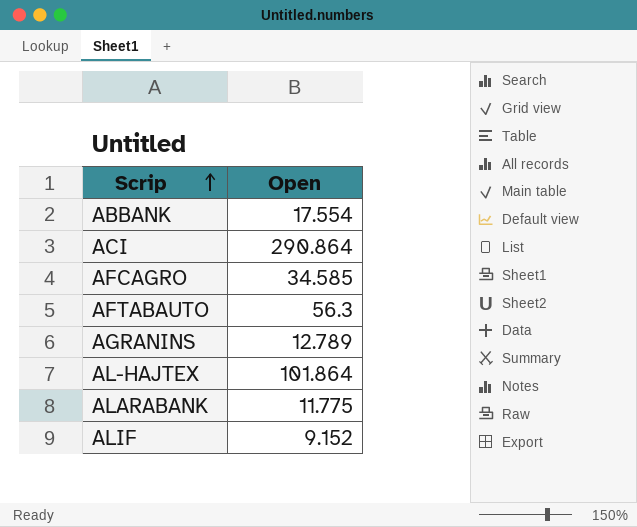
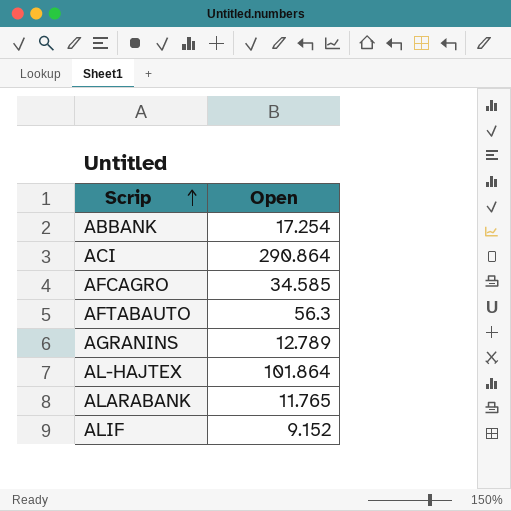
ABBANK | Open: 17.554 -> 17.254
ALARABANK | Open: 11.775 -> 11.765

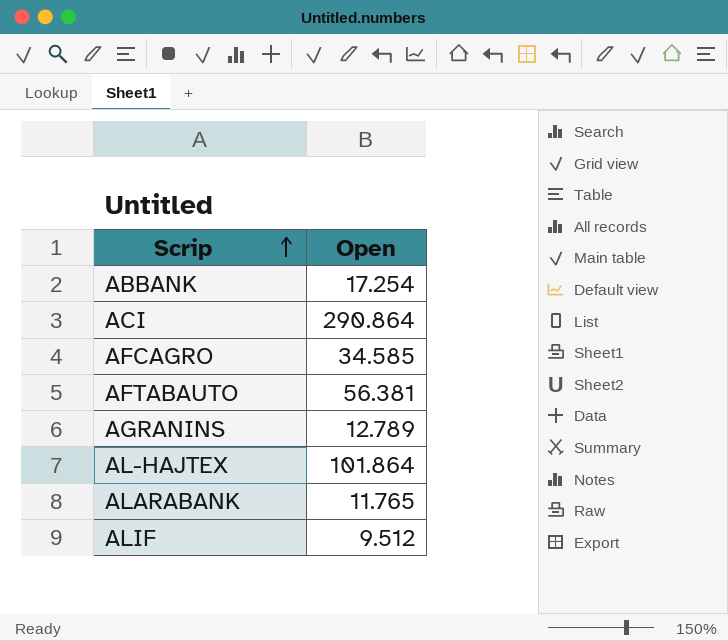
AFTABAUTO | Open: 56.3 -> 56.381
ALIF | Open: 9.152 -> 9.512

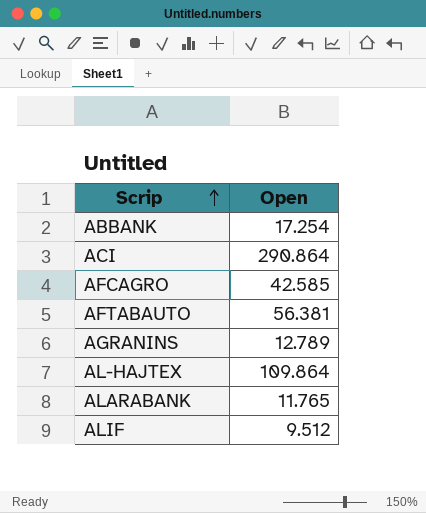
AFCAGRO | Open: 34.585 -> 42.585
AL-HAJTEX | Open: 101.864 -> 109.864

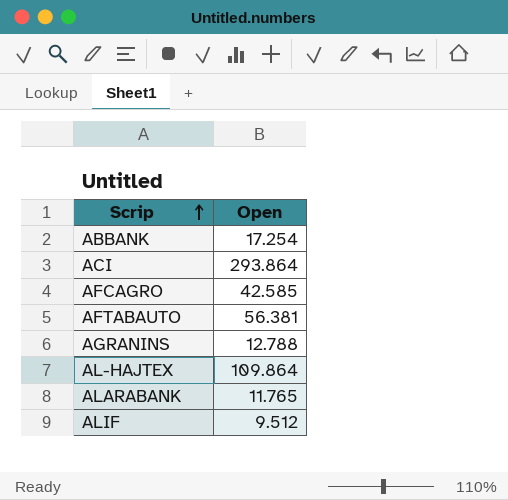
ACI | Open: 290.864 -> 293.864
AGRANINS | Open: 12.789 -> 12.788

